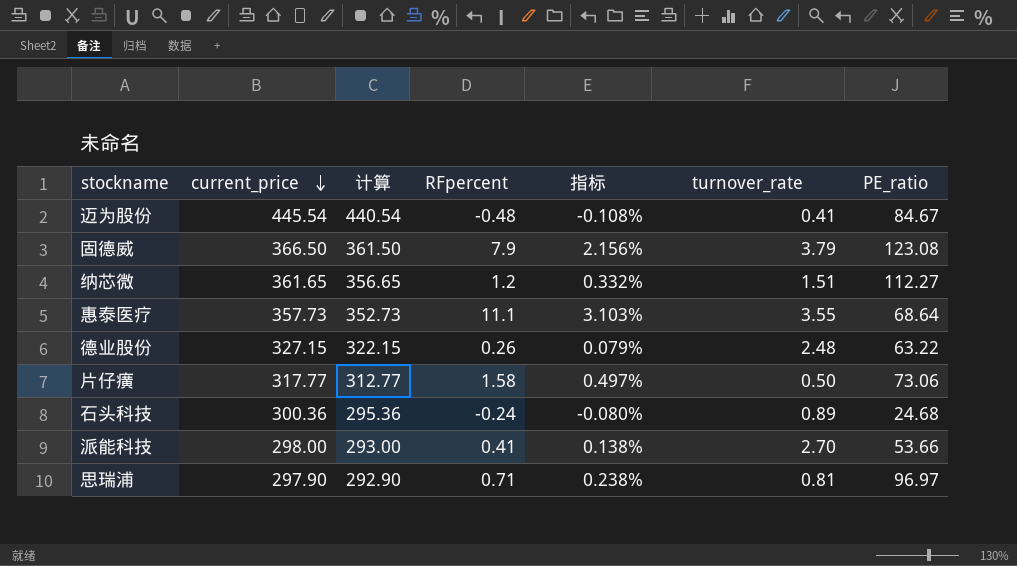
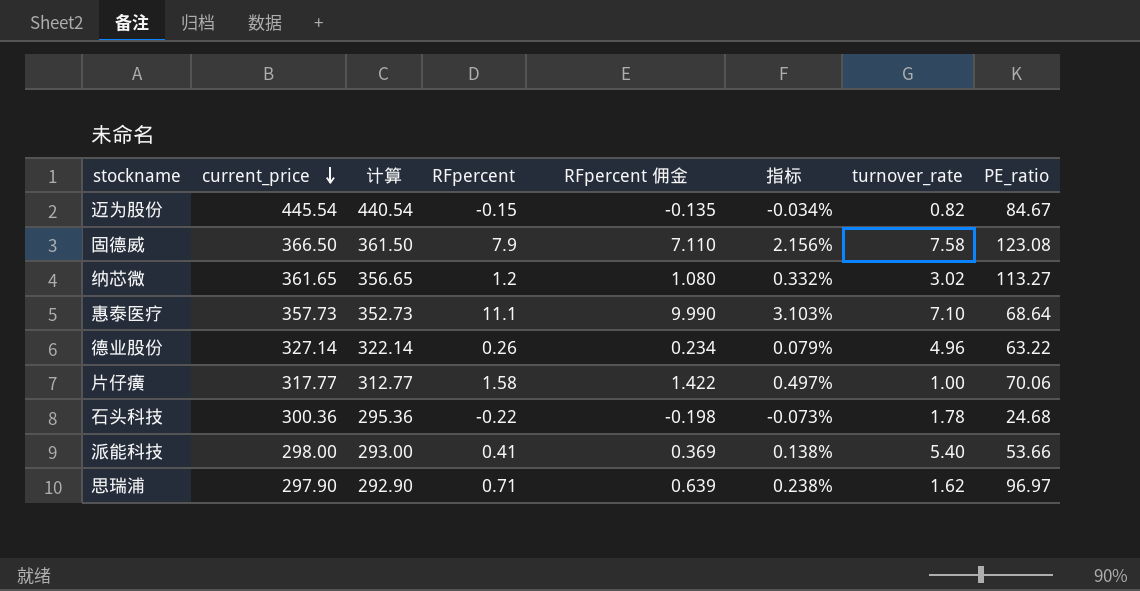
column RFpercent 佣金 | formula: none -> [RFpercent] * 0.9
迈为股份 | RFpercent: -0.48 -> -0.15
迈为股份 | 指标: -0.108% -> -0.034%
迈为股份 | turnover_rate: 0.41 -> 0.82
固德威 | turnover_rate: 3.79 -> 7.58
纳芯微 | turnover_rate: 1.51 -> 3.02
纳芯微 | PE_ratio: 112.27 -> 113.27
惠泰医疗 | turnover_rate: 3.55 -> 7.10
德业股份 | current_price: 327.15 -> 327.14
德业股份 | 计算: 322.15 -> 322.14
德业股份 | turnover_rate: 2.48 -> 4.96
片仔癀 | turnover_rate: 0.50 -> 1.00
片仔癀 | PE_ratio: 73.06 -> 70.06
石头科技 | RFpercent: -0.24 -> -0.22
石头科技 | 指标: -0.080% -> -0.073%
石头科技 | turnover_rate: 0.89 -> 1.78
派能科技 | turnover_rate: 2.70 -> 5.40
思瑞浦 | turnover_rate: 0.81 -> 1.62

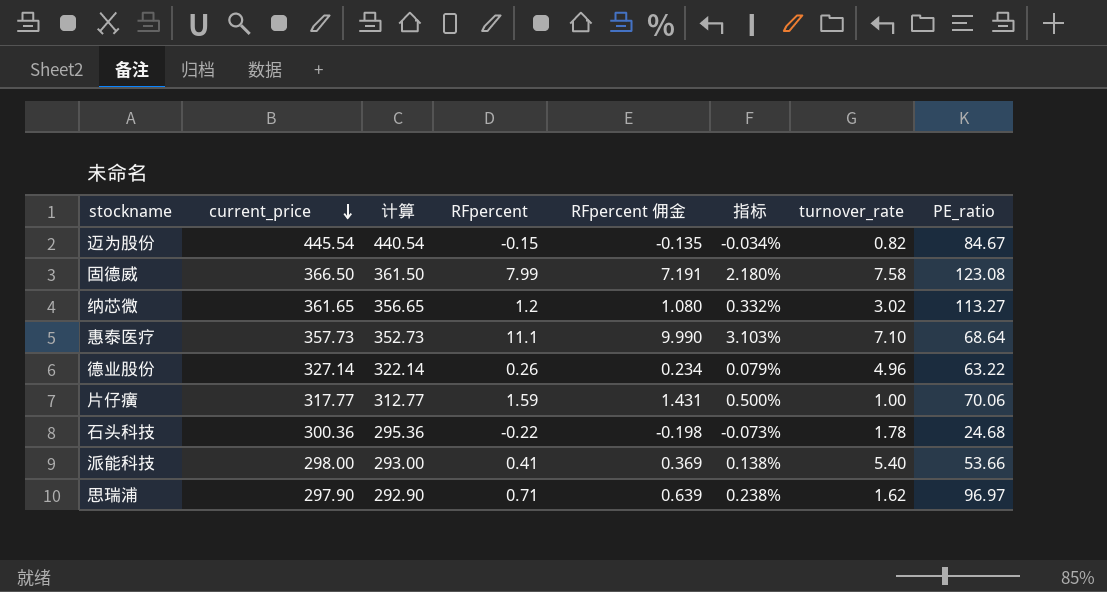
固德威 | RFpercent: 7.9 -> 7.99
固德威 | RFpercent 佣金: 7.110 -> 7.191
固德威 | 指标: 2.156% -> 2.180%
片仔癀 | RFpercent: 1.58 -> 1.59
片仔癀 | RFpercent 佣金: 1.422 -> 1.431
片仔癀 | 指标: 0.497% -> 0.500%

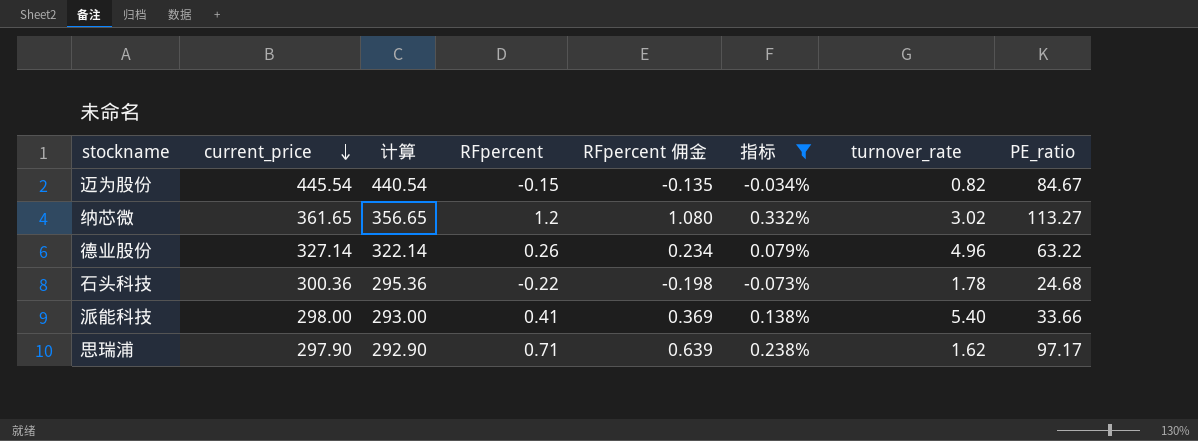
filter: none -> 指标 <= 0.332%
派能科技 | PE_ratio: 53.66 -> 33.66
思瑞浦 | PE_ratio: 96.97 -> 97.17

